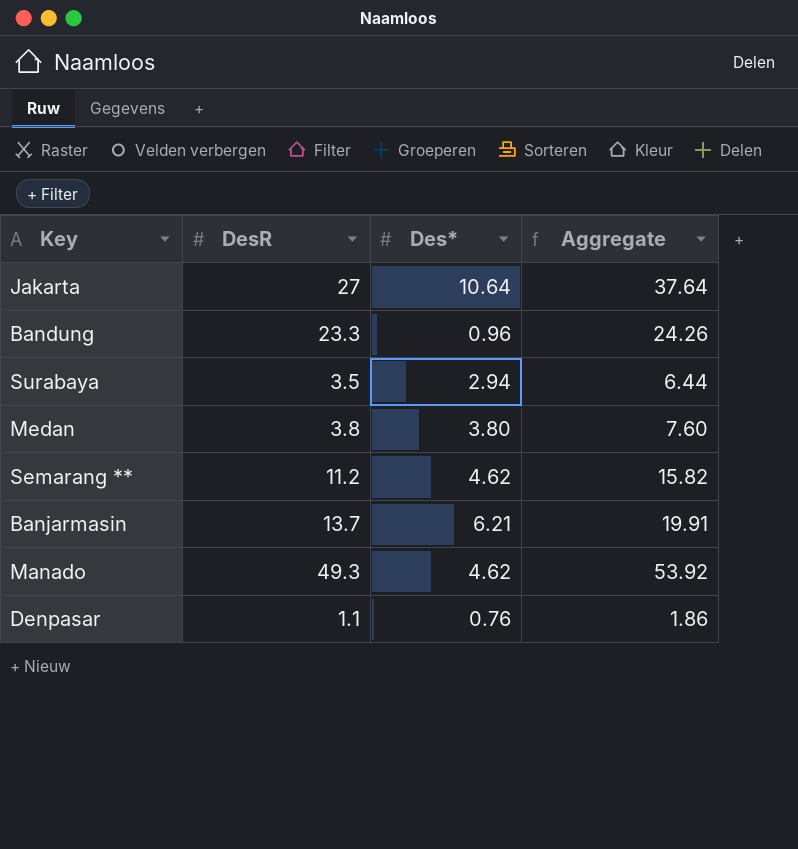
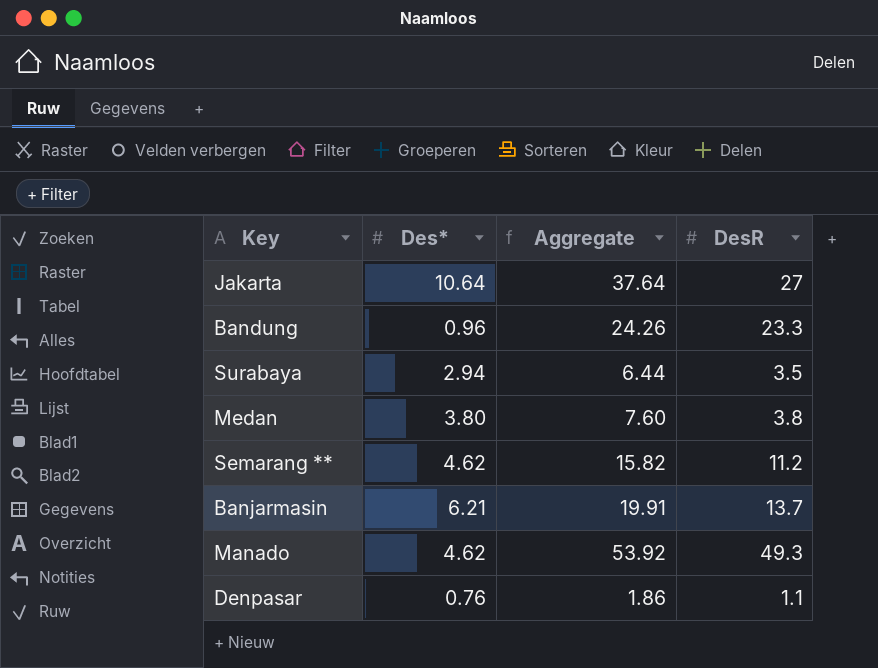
column DesR | position: 2 -> 4

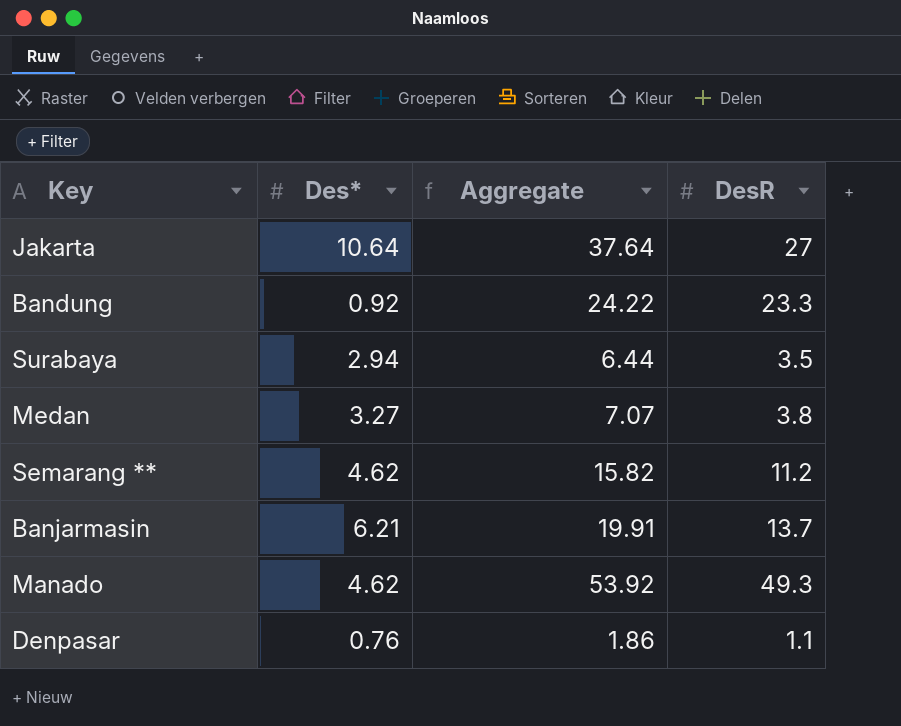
Bandung | Des*: 0.96 -> 0.92
Bandung | Aggregate: 24.26 -> 24.22
Medan | Des*: 3.80 -> 3.27
Medan | Aggregate: 7.60 -> 7.07

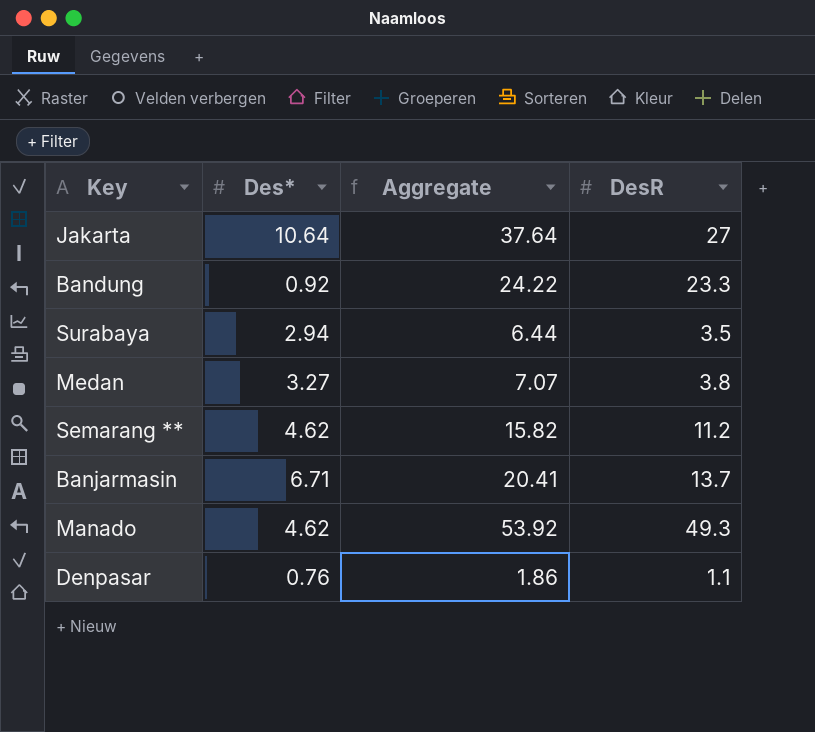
Banjarmasin | Des*: 6.21 -> 6.71
Banjarmasin | Aggregate: 19.91 -> 20.41

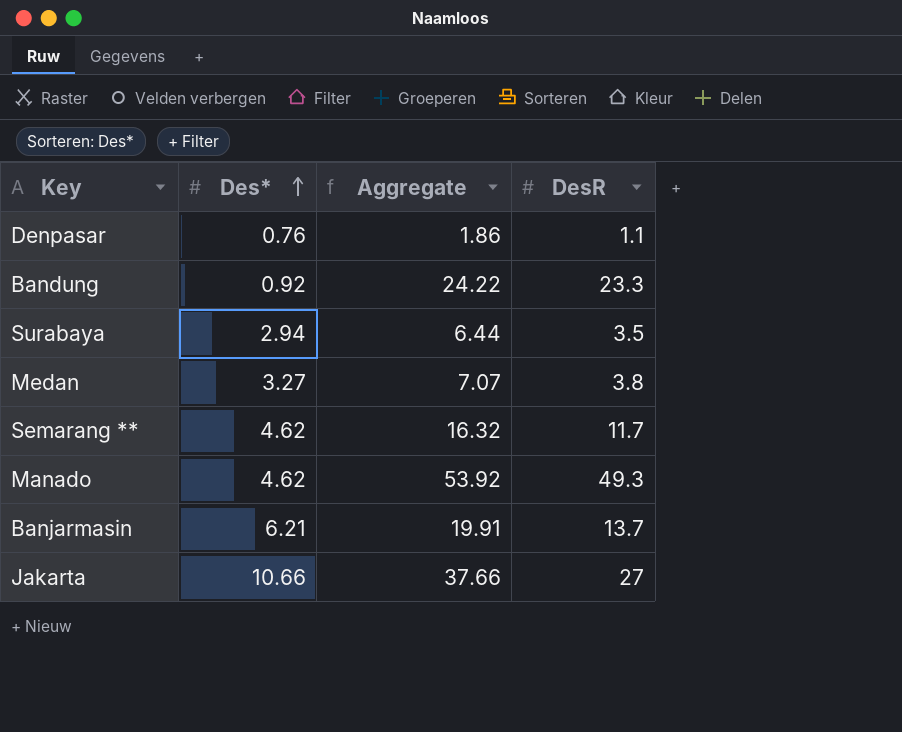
row order: none -> Des* ascending
Semarang ** | Aggregate: 15.82 -> 16.32
Semarang ** | DesR: 11.2 -> 11.7
Banjarmasin | Des*: 6.71 -> 6.21
Banjarmasin | Aggregate: 20.41 -> 19.91
Jakarta | Des*: 10.64 -> 10.66
Jakarta | Aggregate: 37.64 -> 37.66

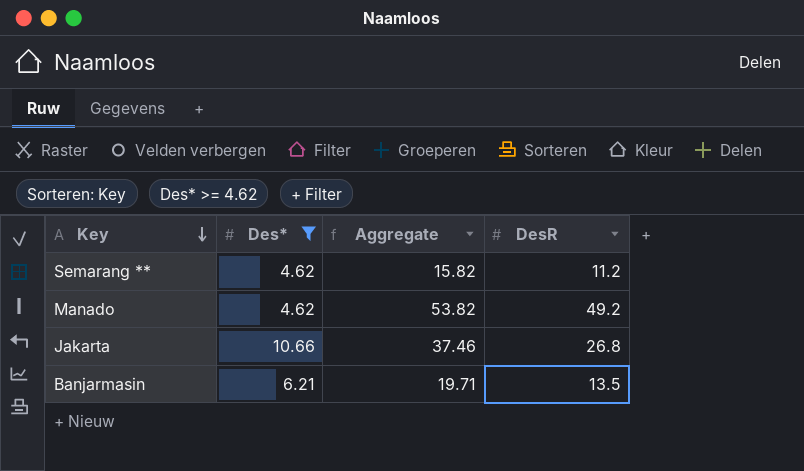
filter: none -> Des* >= 4.62
row order: Des* ascending -> Key descending
Semarang ** | Aggregate: 16.32 -> 15.82
Semarang ** | DesR: 11.7 -> 11.2
Manado | Aggregate: 53.92 -> 53.82
Manado | DesR: 49.3 -> 49.2
Jakarta | Aggregate: 37.66 -> 37.46
Jakarta | DesR: 27 -> 26.8
Banjarmasin | Aggregate: 19.91 -> 19.71
Banjarmasin | DesR: 13.7 -> 13.5

